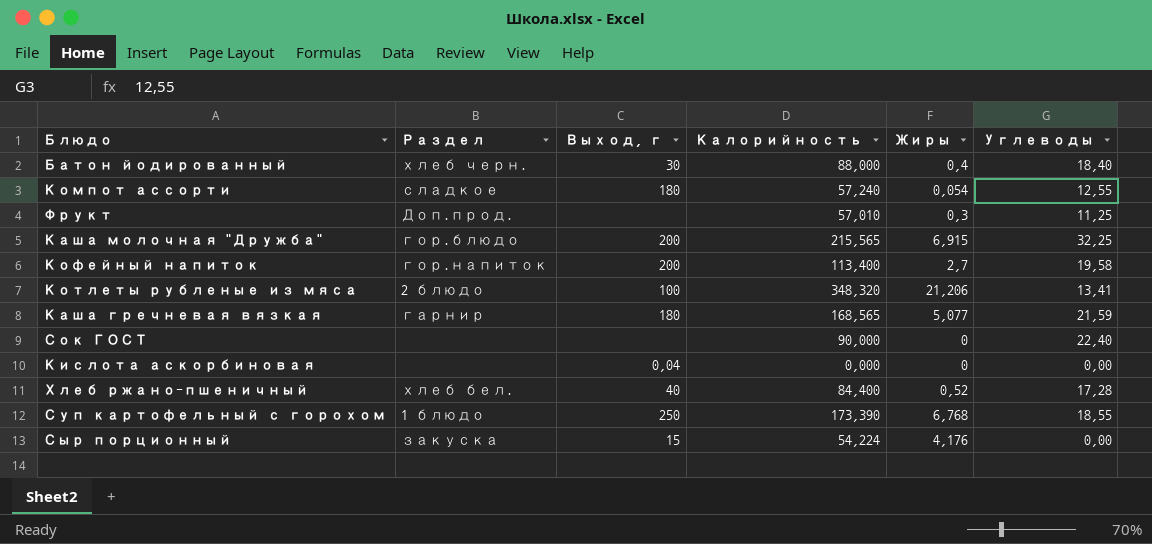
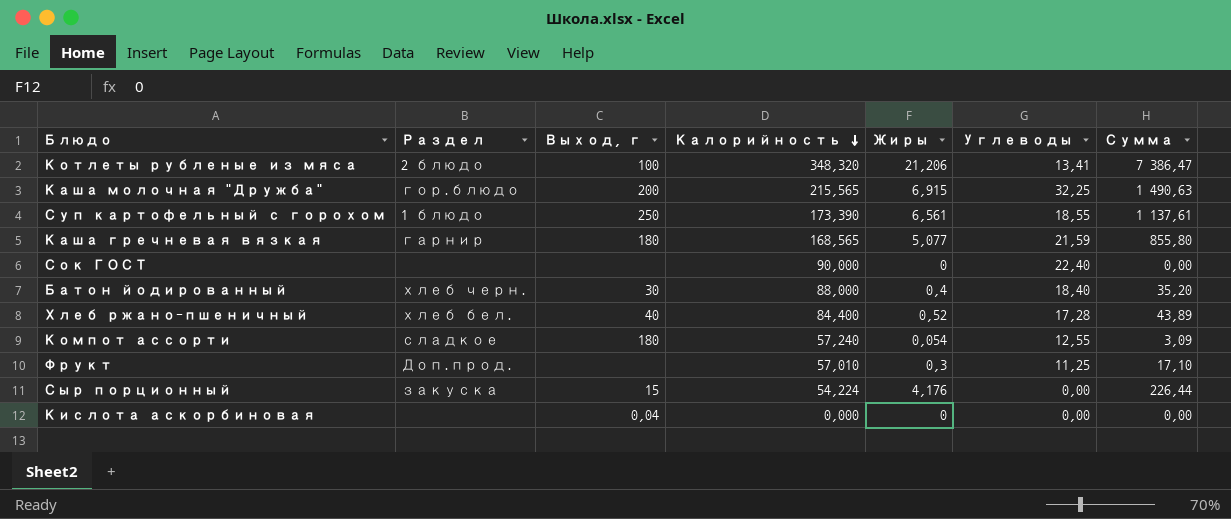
row order: none -> Калорийность descending
column Сумма | formula: none -> [Калорийность] * [Жиры]
row Кофейный напиток: гор.напиток | 200 | 113,400 | 2,7 | 19,58 -> none
Суп картофельный с горохом | Жиры: 6,768 -> 6,561

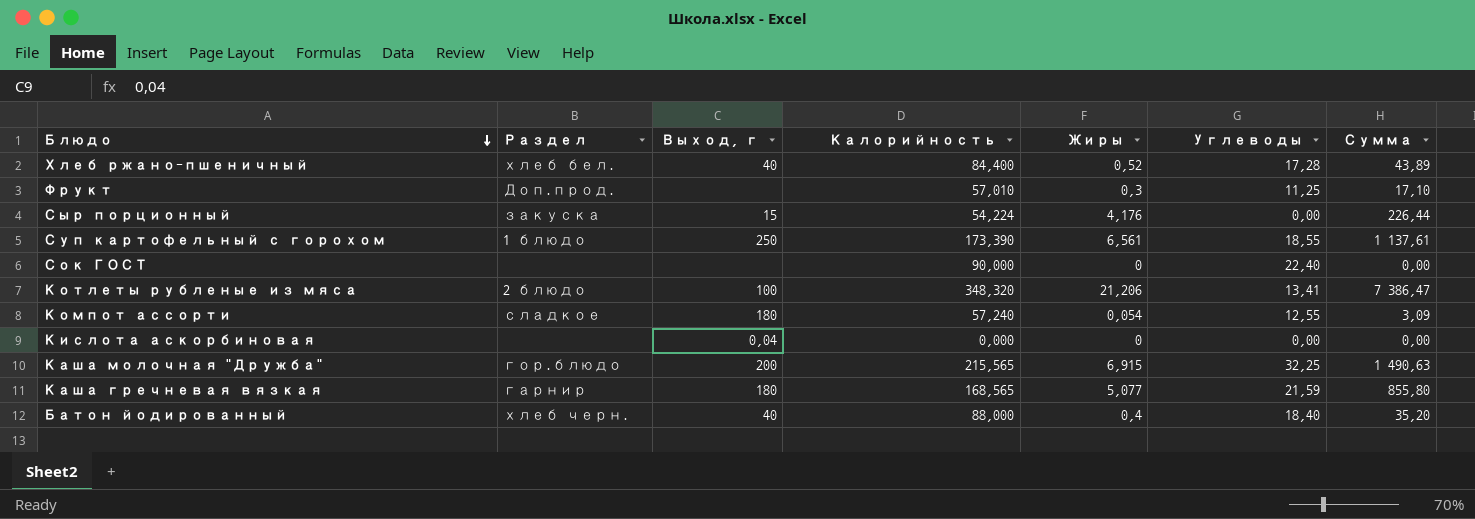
row order: Калорийность descending -> Блюдо descending
Батон йодированный | Выход, г: 30 -> 40

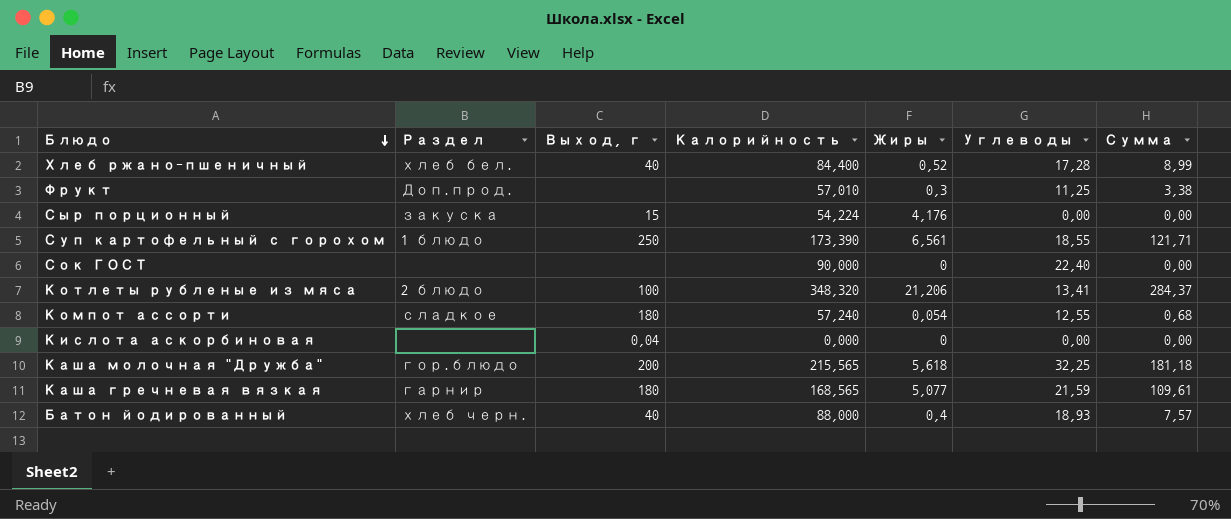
column Сумма | formula: [Калорийность] * [Жиры] -> [Жиры] * [Углеводы]
Каша молочная "Дружба" | Жиры: 6,915 -> 5,618
Батон йодированный | Углеводы: 18,40 -> 18,93

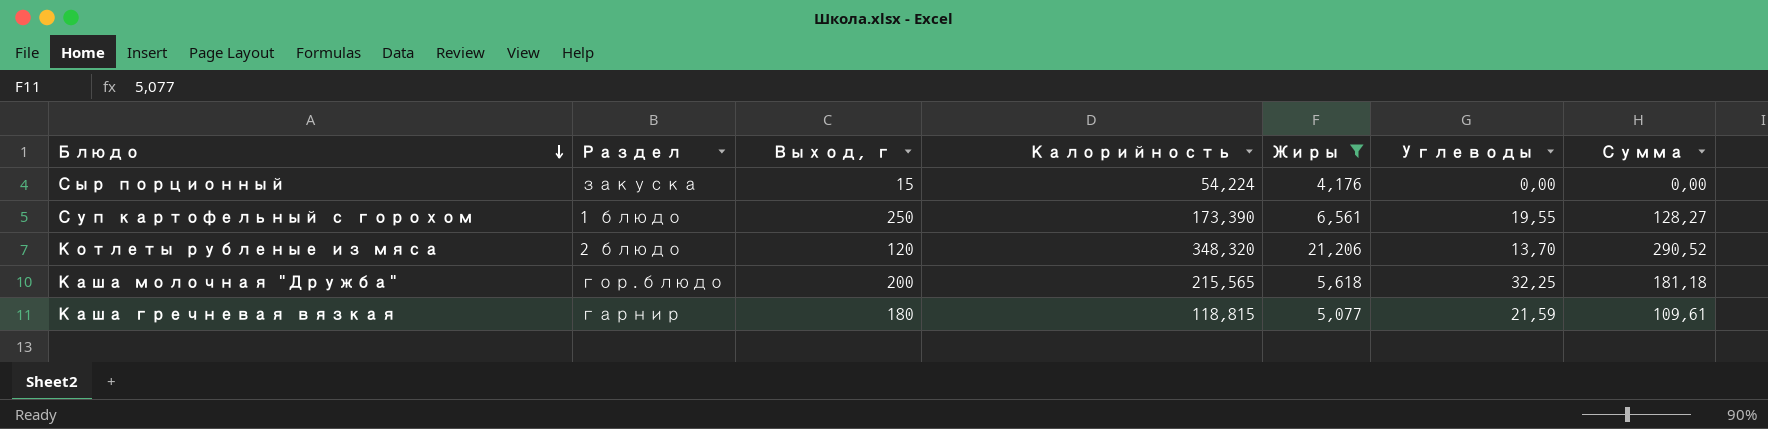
filter: none -> Жиры >= 4,176
Суп картофельный с горохом | Углеводы: 18,55 -> 19,55
Суп картофельный с горохом | Сумма: 121,71 -> 128,27
Котлеты рубленые из мяса | Выход, г: 100 -> 120
Котлеты рубленые из мяса | Углеводы: 13,41 -> 13,70
Котлеты рубленые из мяса | Сумма: 284,37 -> 290,52
Каша гречневая вязкая | Калорийность: 168,565 -> 118,815

